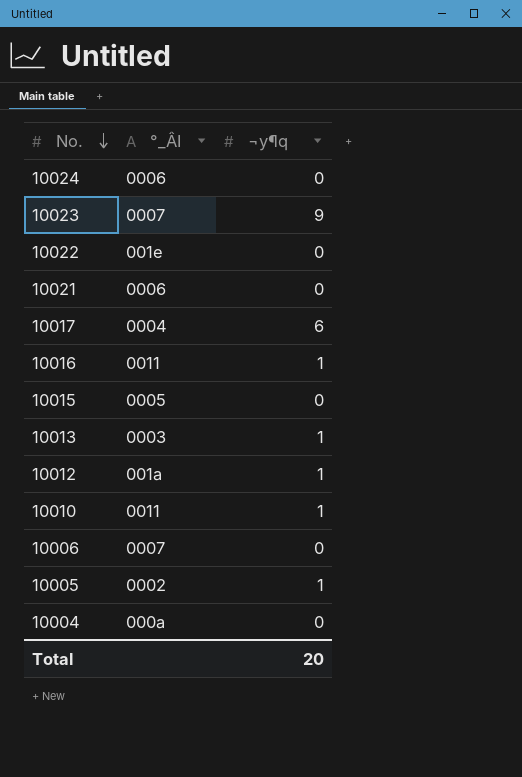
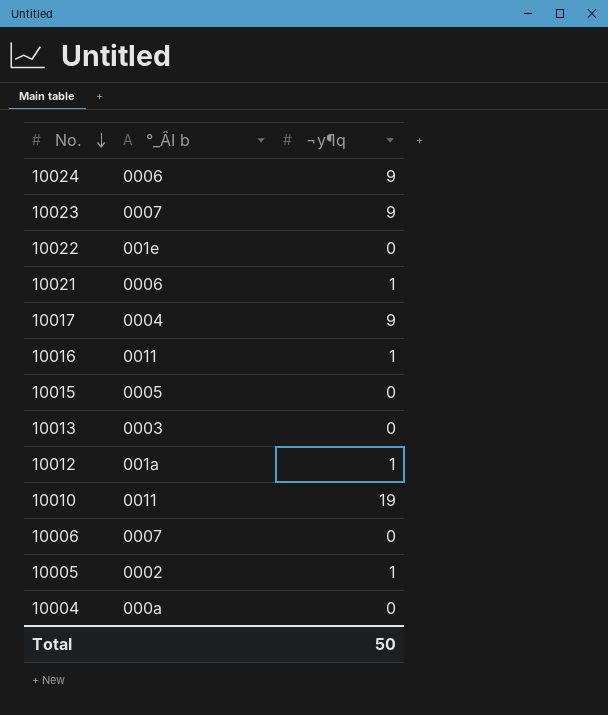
column name: °_ÂI -> °_ÂI b
10024 | ¬y¶q: 0 -> 9
10021 | ¬y¶q: 0 -> 1
10017 | ¬y¶q: 6 -> 9
10013 | ¬y¶q: 1 -> 0
10010 | ¬y¶q: 1 -> 19
Total | ¬y¶q: 20 -> 50

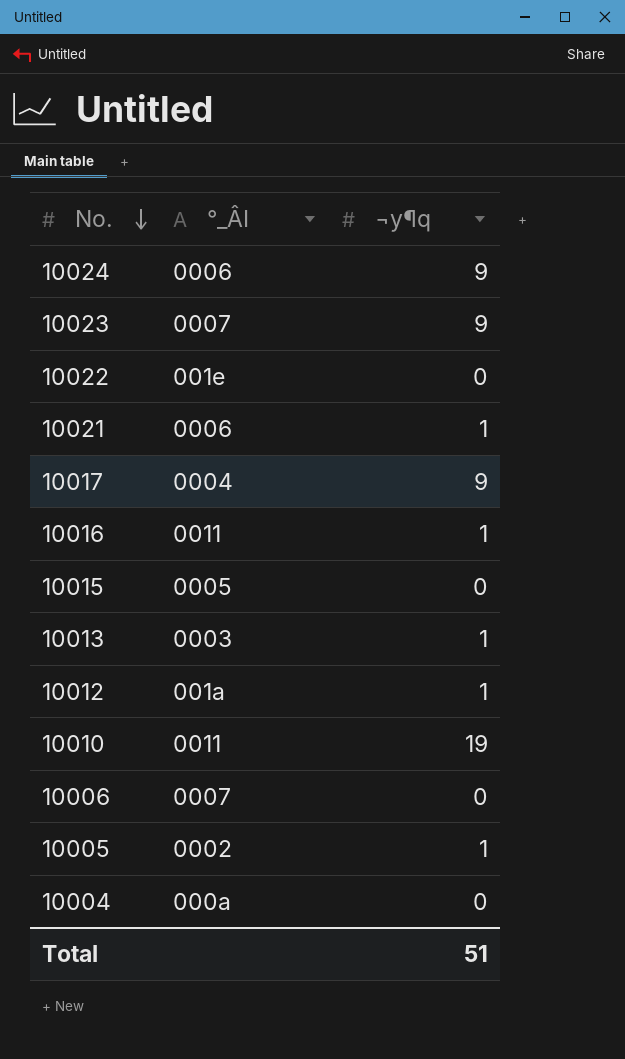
column name: °_ÂI b -> °_ÂI
10013 | ¬y¶q: 0 -> 1
Total | ¬y¶q: 50 -> 51

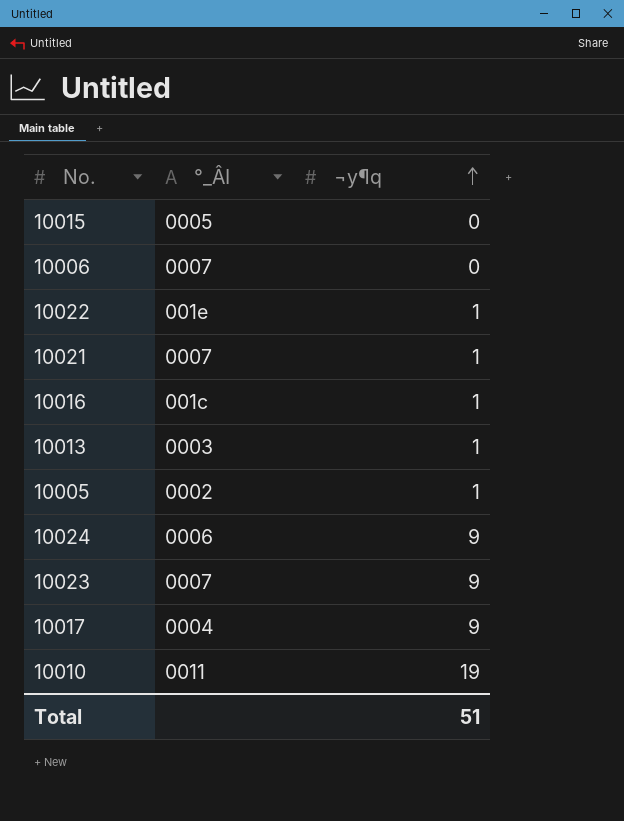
row order: No. descending -> ¬y¶q ascending
row 10012: 001a | 1 -> none
row 10004: 000a | 0 -> none
10022 | ¬y¶q: 0 -> 1
10021 | °_ÂI: 0006 -> 0007
10016 | °_ÂI: 0011 -> 001c

